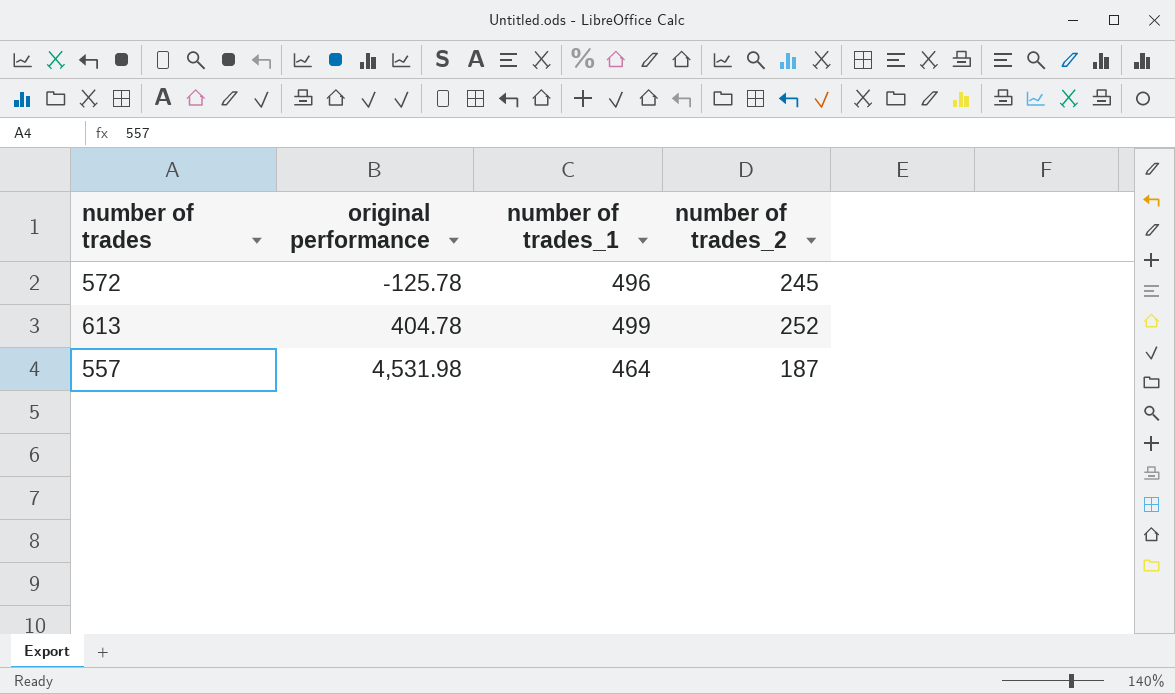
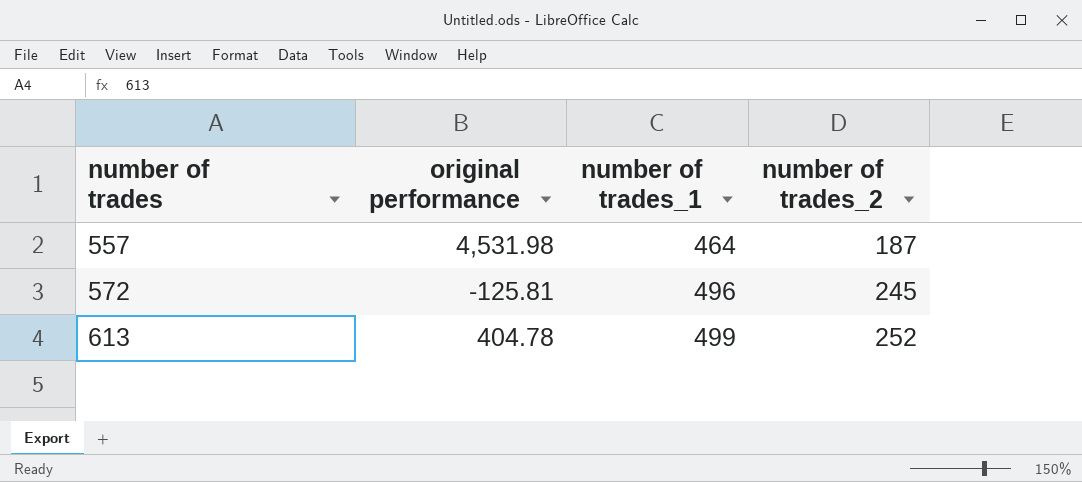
row order: original performance ascending -> number of trades ascending
572 | original performance: -125.78 -> -125.81

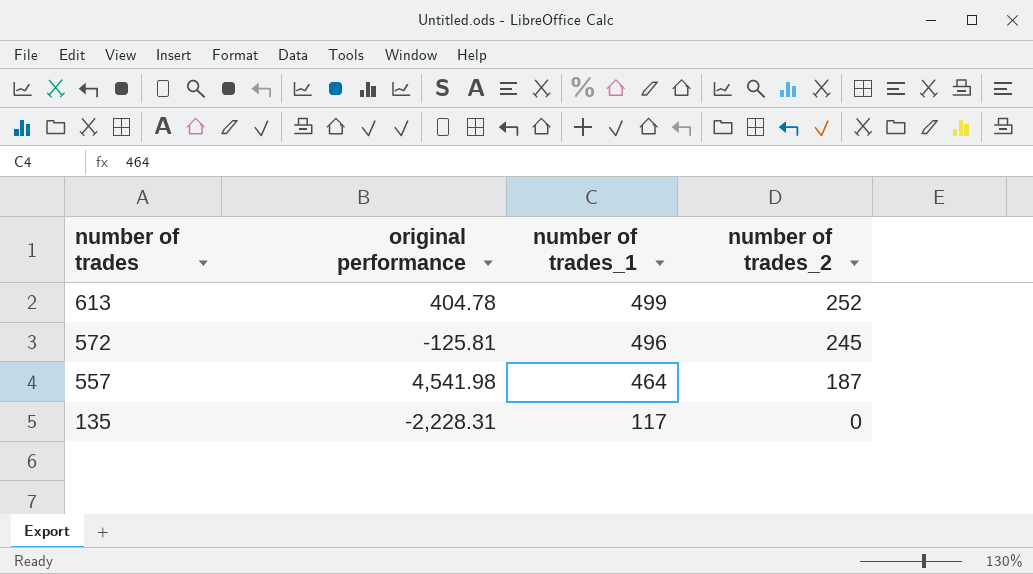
row order: number of trades ascending -> number of trades descending
557 | original performance: 4,531.98 -> 4,541.98
row 135: none -> -2,228.31 | 117 | 0

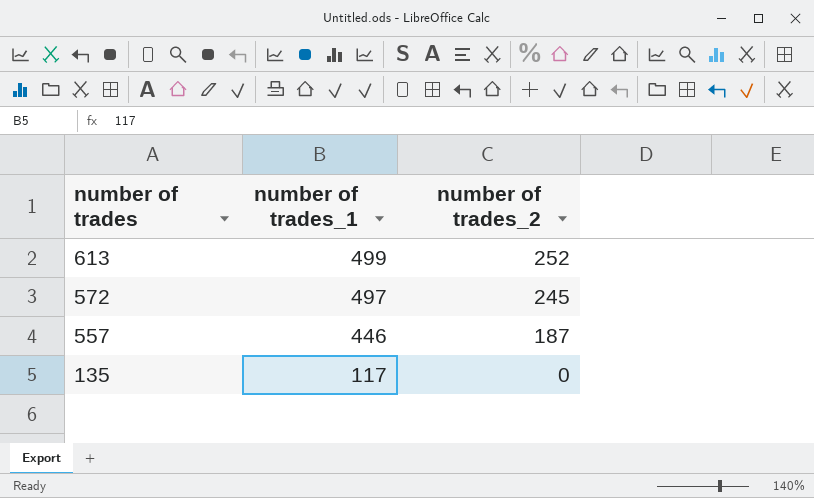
column original performance | position: 2 -> none
572 | number of trades_1: 496 -> 497
557 | number of trades_1: 464 -> 446

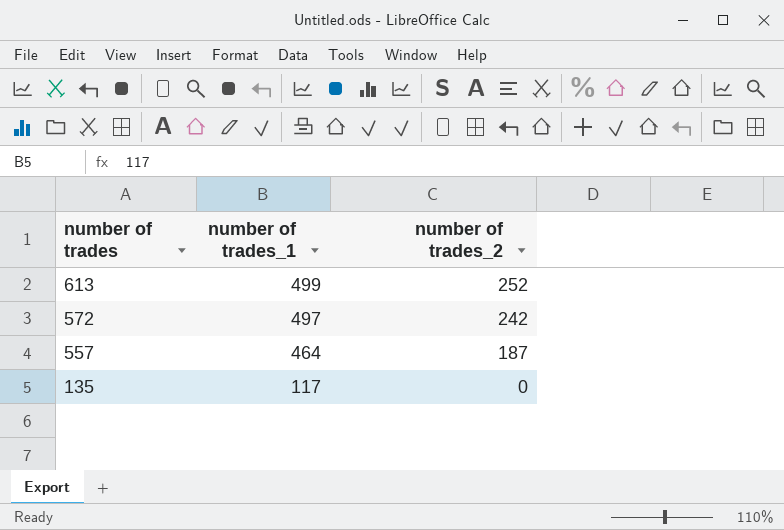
572 | number of trades_2: 245 -> 242
557 | number of trades_1: 446 -> 464

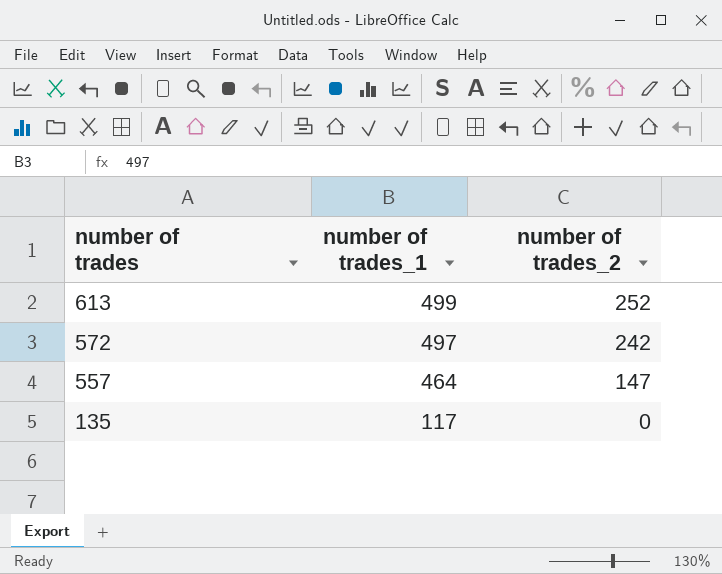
557 | number of trades_2: 187 -> 147

